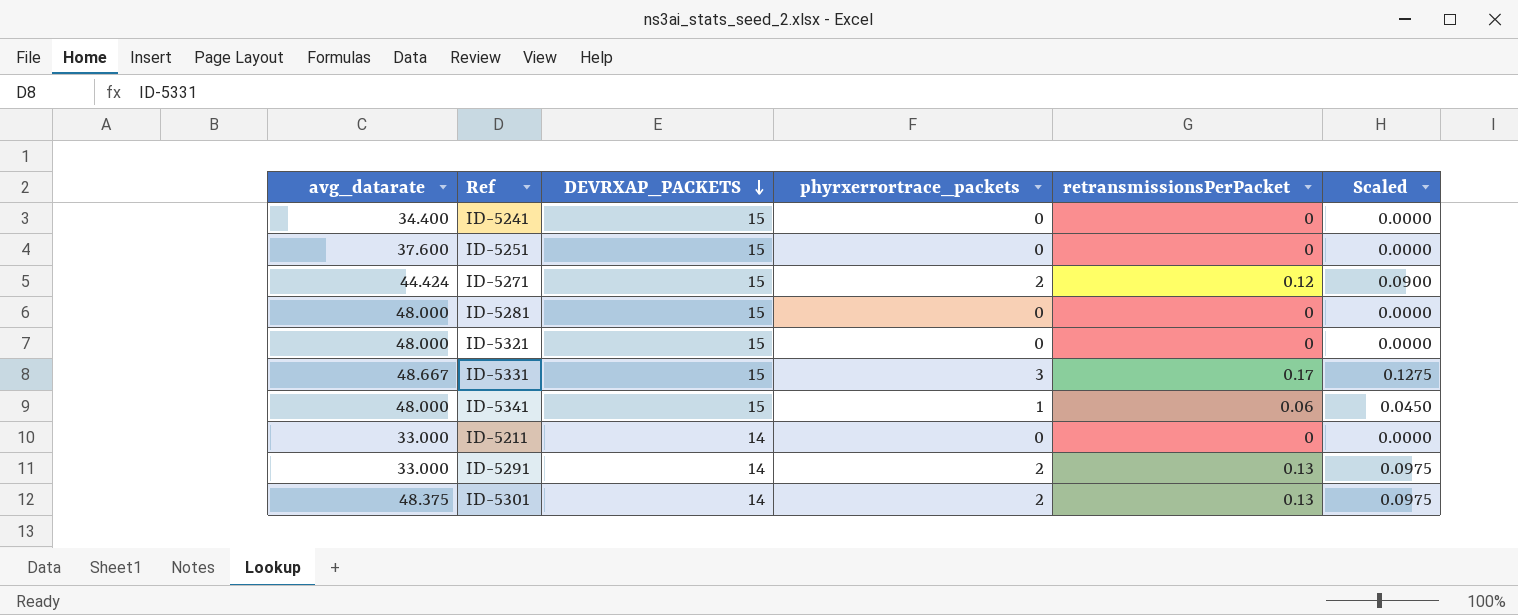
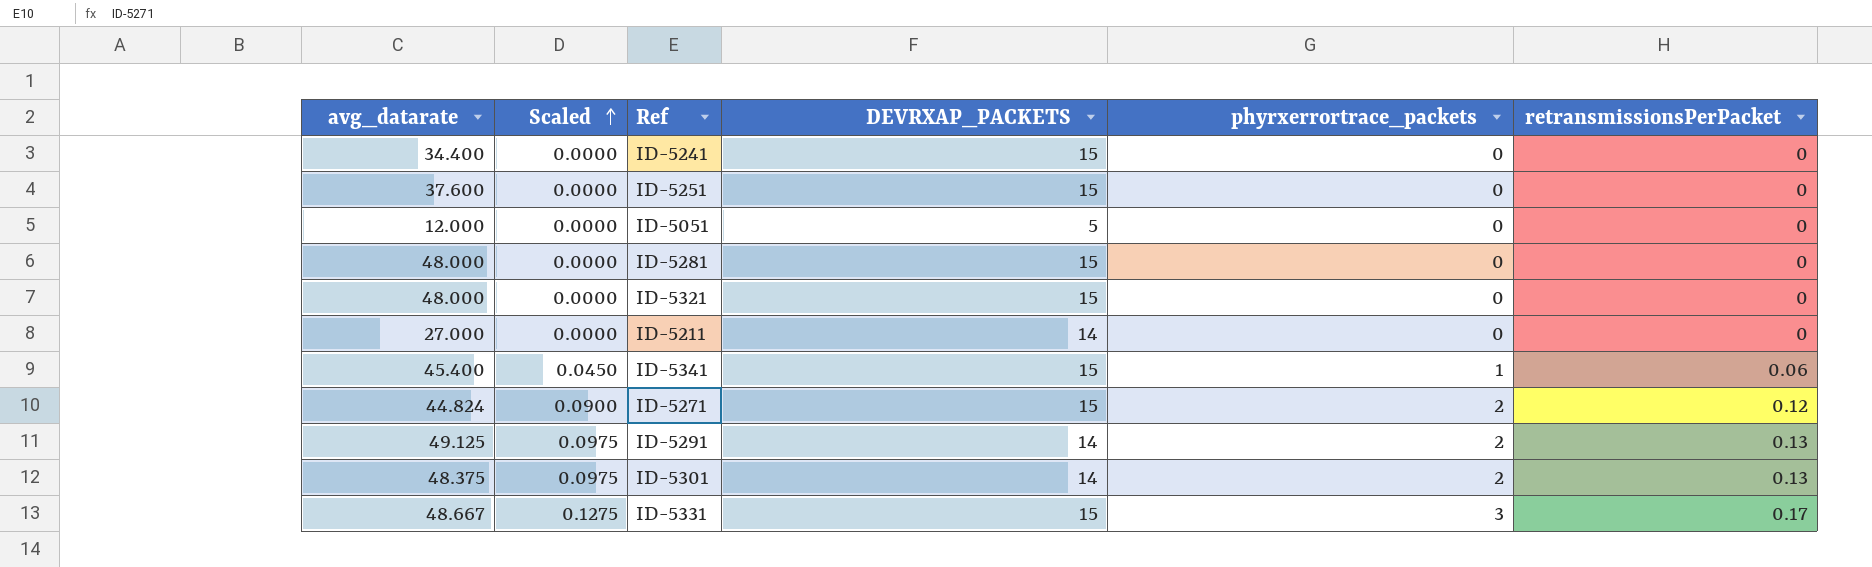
row order: DEVRXAP_PACKETS descending -> Scaled ascending
column Scaled | position: 6 -> 2
row ID-5051: none -> 12.000 | 0.0000 | 5 | 0 | 0
ID-5211 | avg_datarate: 33.000 -> 27.000
ID-5341 | avg_datarate: 48.000 -> 45.400
ID-5271 | avg_datarate: 44.424 -> 44.824
ID-5291 | avg_datarate: 33.000 -> 49.125

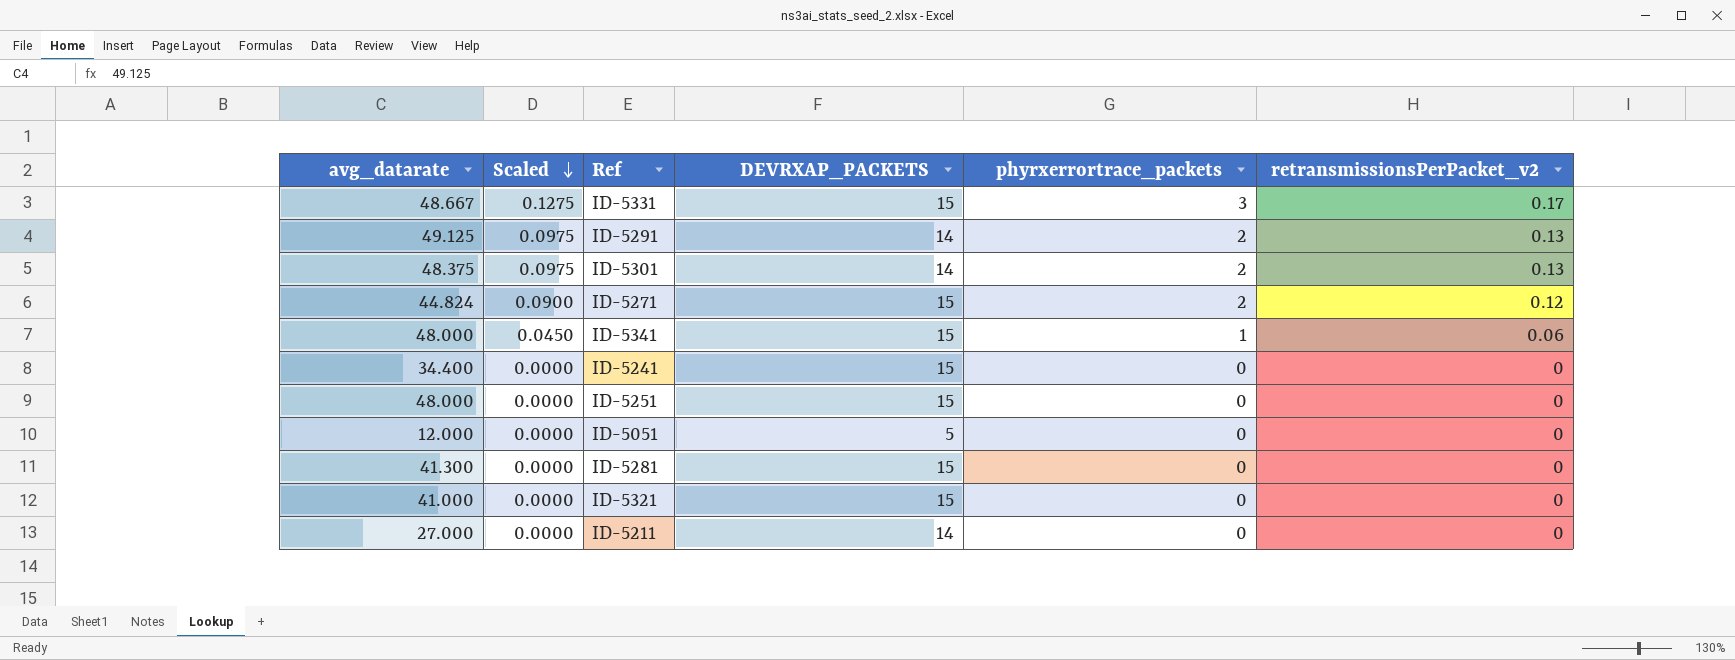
row order: Scaled ascending -> Scaled descending
column name: retransmissionsPerPacket -> retransmissionsPerPacket_v2
ID-5341 | avg_datarate: 45.400 -> 48.000
ID-5251 | avg_datarate: 37.600 -> 48.000
ID-5281 | avg_datarate: 48.000 -> 41.300
ID-5321 | avg_datarate: 48.000 -> 41.000

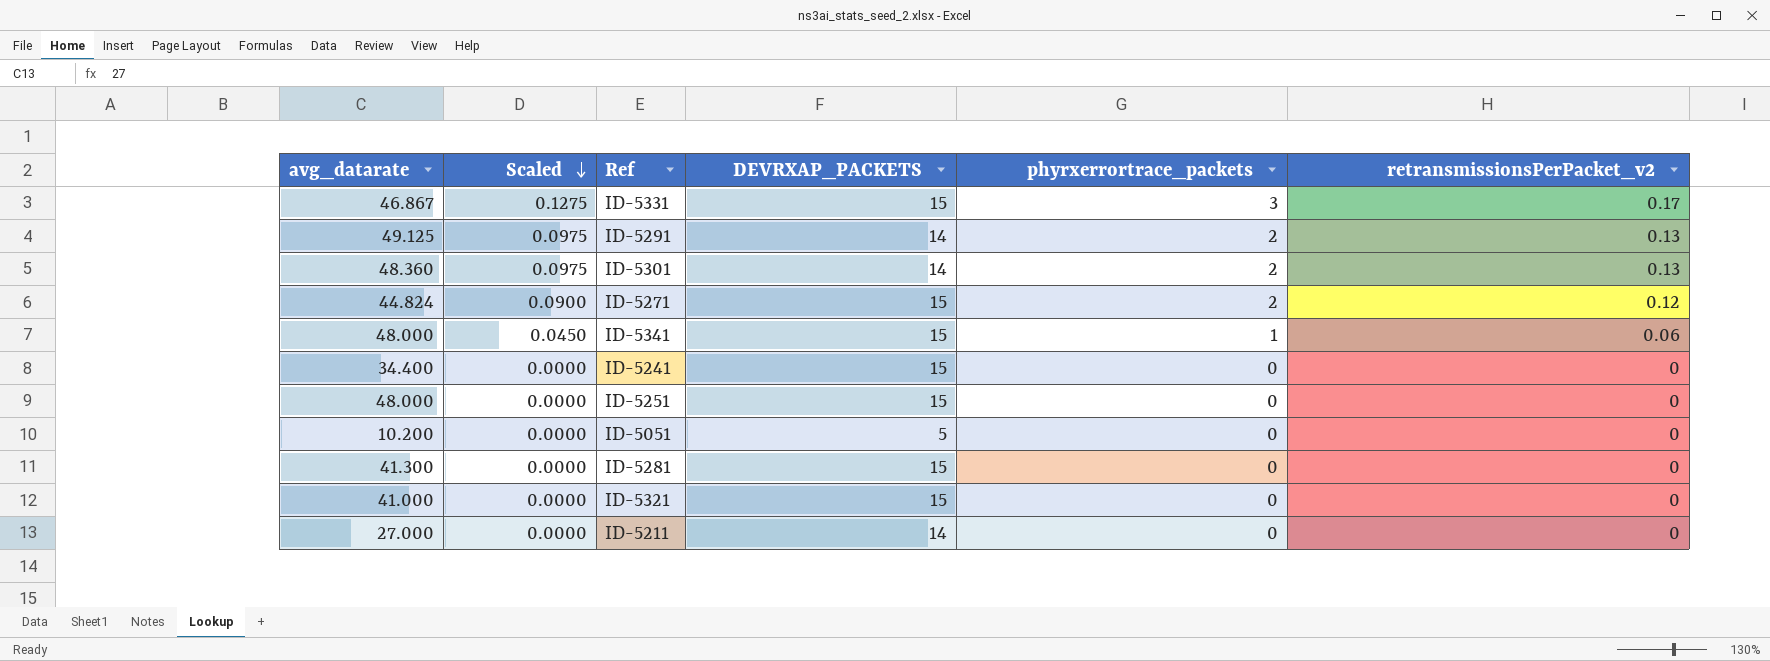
ID-5331 | avg_datarate: 48.667 -> 46.867
ID-5301 | avg_datarate: 48.375 -> 48.360
ID-5051 | avg_datarate: 12.000 -> 10.200

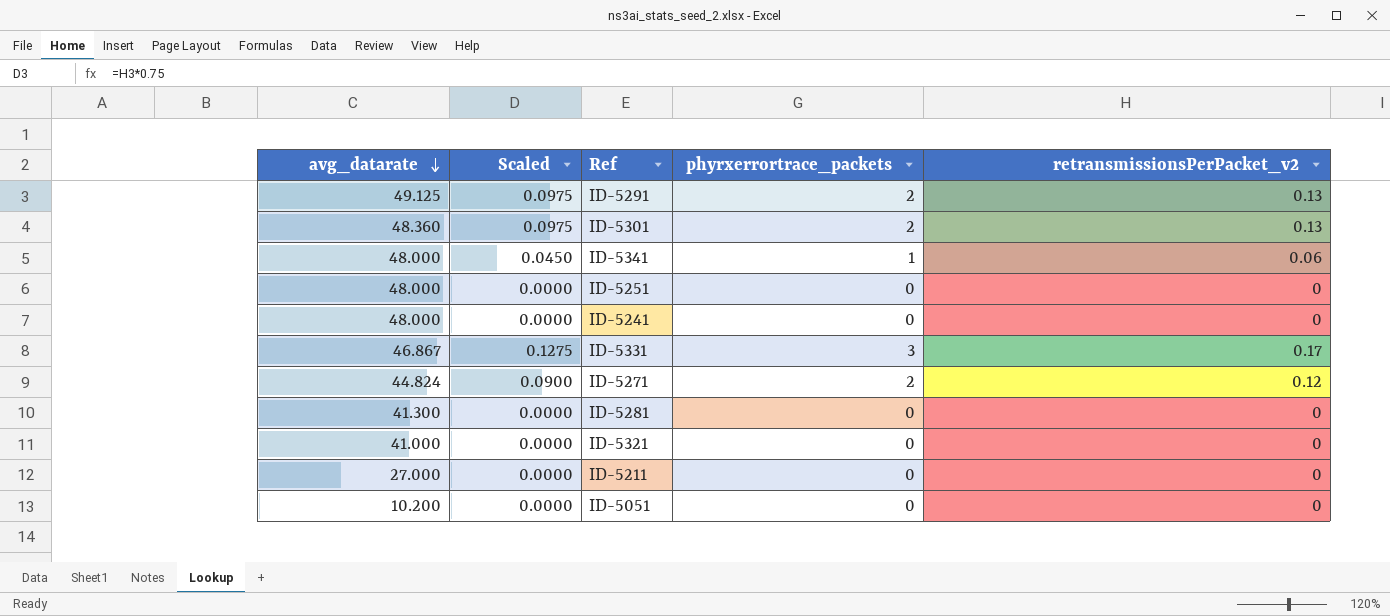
row order: Scaled descending -> avg_datarate descending
column DEVRXAP_PACKETS | position: 4 -> none
ID-5241 | avg_datarate: 34.400 -> 48.000

